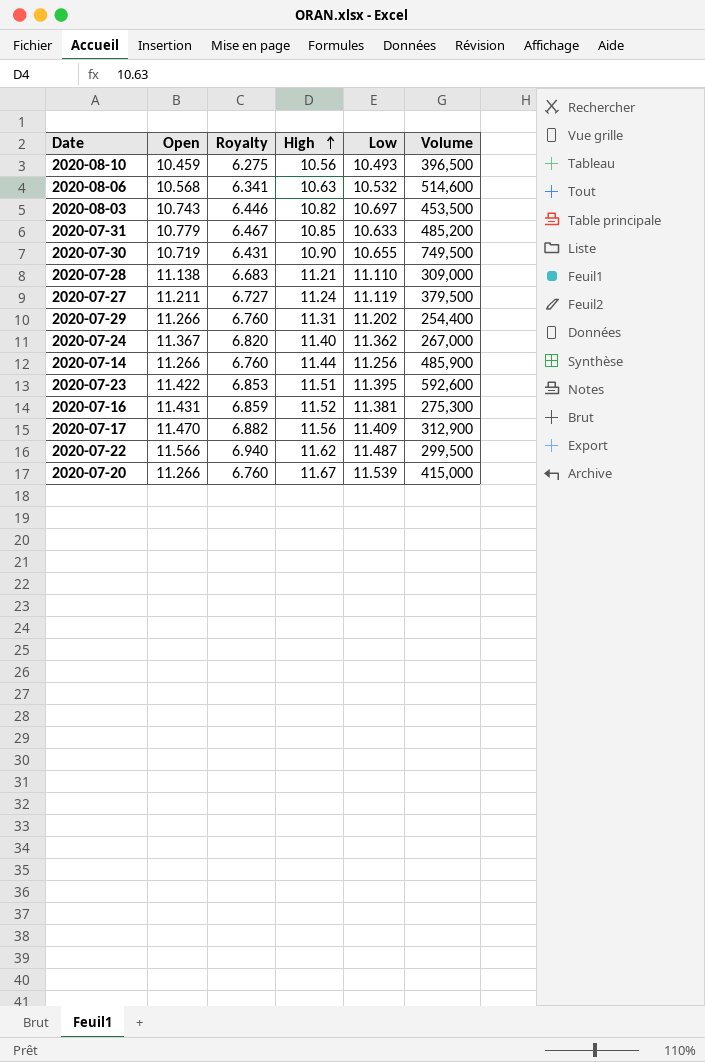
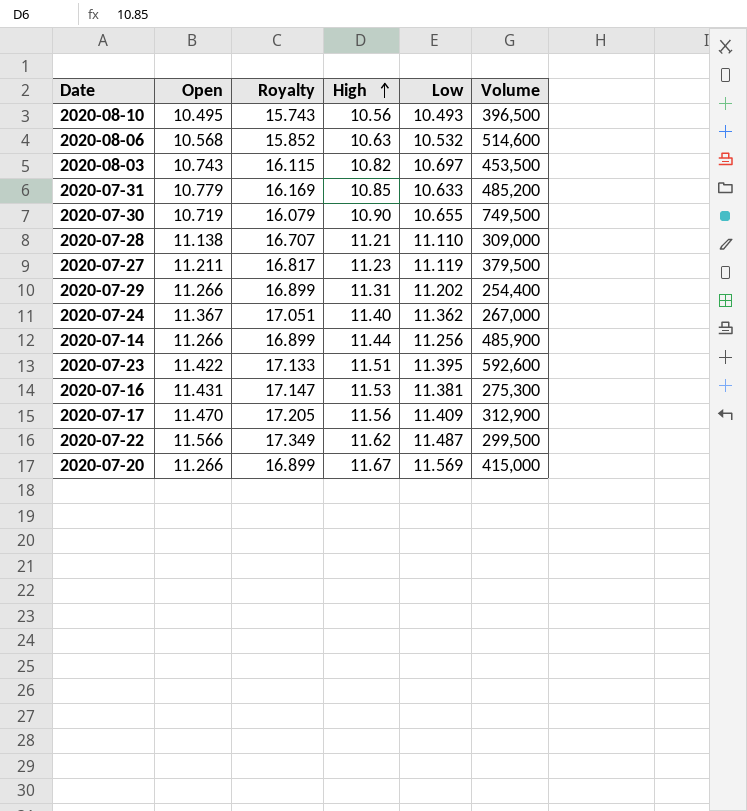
column Royalty | formula: [Open] * 0.6 -> [Open] * 1.5
2020-08-10 | Open: 10.459 -> 10.495
2020-07-27 | High: 11.24 -> 11.23
2020-07-16 | High: 11.52 -> 11.53
2020-07-20 | Low: 11.539 -> 11.569

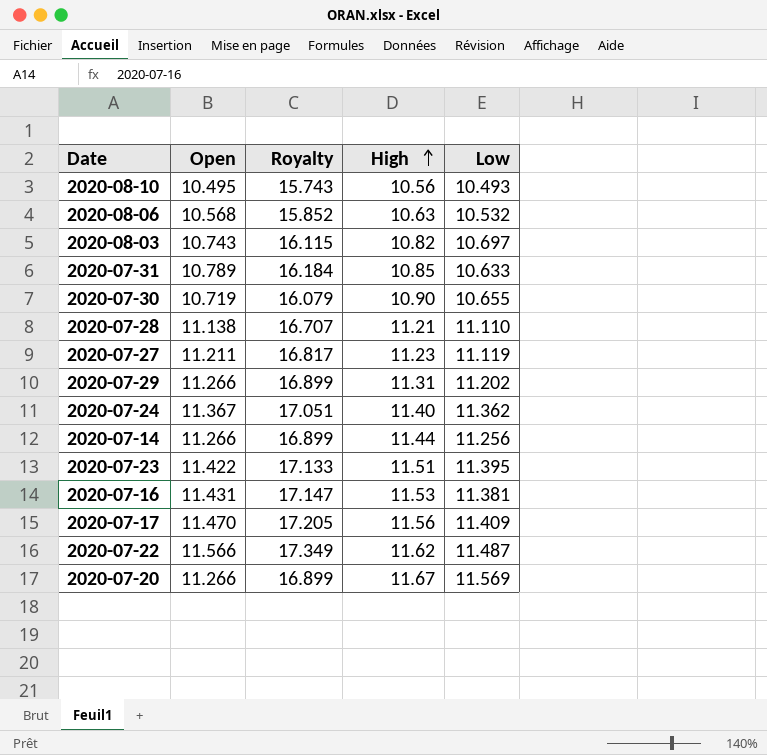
column Volume | position: 6 -> none
2020-07-31 | Open: 10.779 -> 10.789
2020-07-31 | Royalty: 16.169 -> 16.184

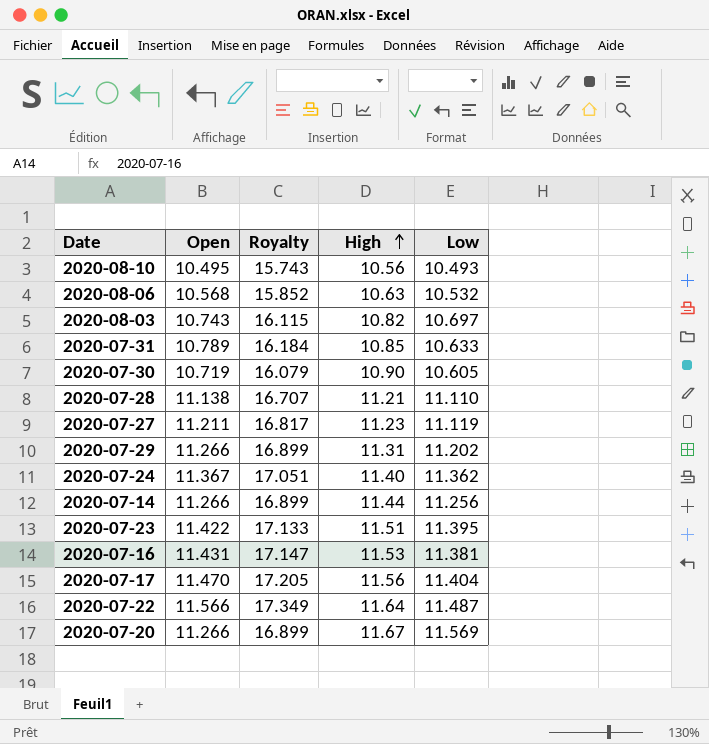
2020-07-30 | Low: 10.655 -> 10.605
2020-07-17 | Low: 11.409 -> 11.404
2020-07-22 | High: 11.62 -> 11.64

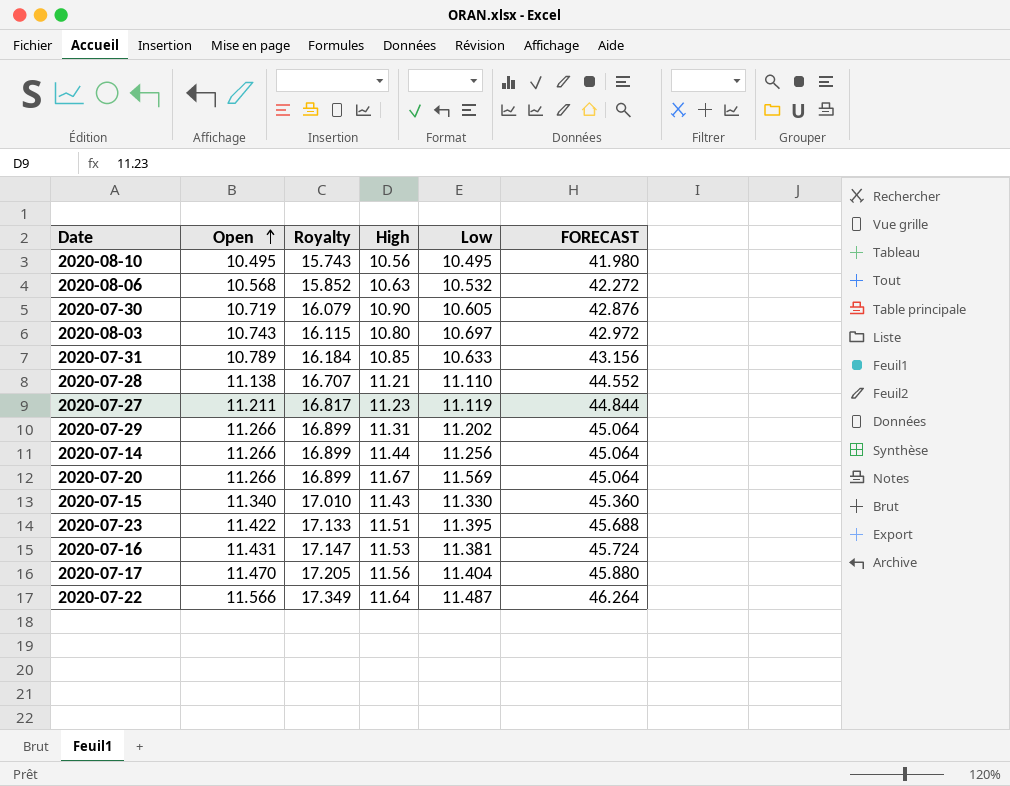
row order: High ascending -> Open ascending
column FORECAST | formula: none -> [Open] * 4
row 2020-07-24: 11.367 | 17.051 | 11.40 | 11.362 -> none
2020-08-10 | Low: 10.493 -> 10.495
2020-08-03 | High: 10.82 -> 10.80
row 2020-07-15: none -> 11.340 | 17.010 | 11.43 | 11.330 | 45.360

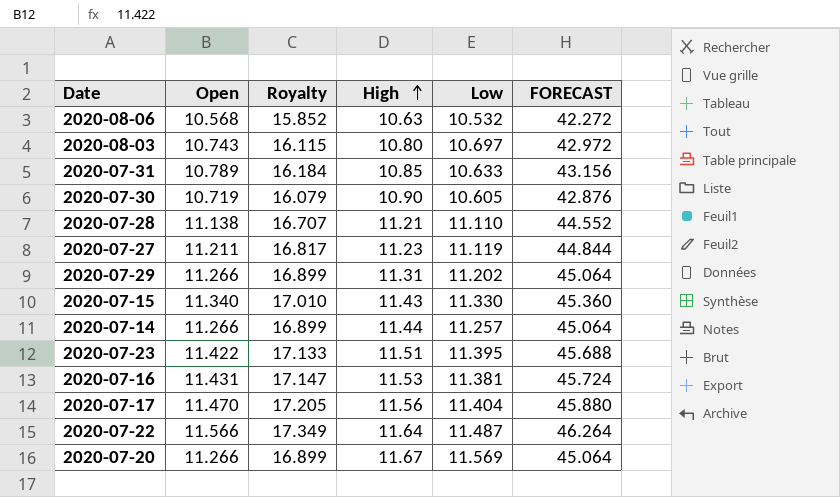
row order: Open ascending -> High ascending
row 2020-08-10: 10.495 | 15.743 | 10.56 | 10.495 | 41.980 -> none
2020-07-14 | Low: 11.256 -> 11.257

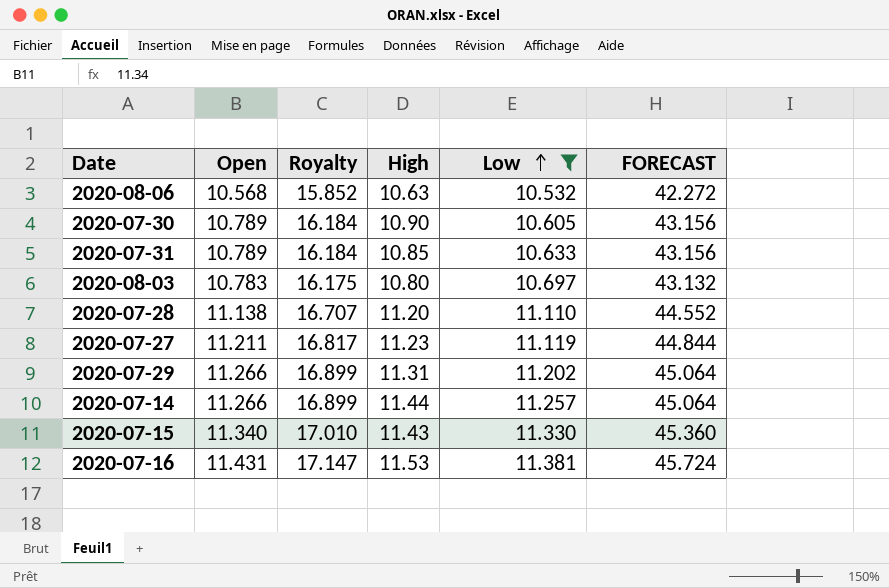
filter: none -> Low <= 11.381
row order: High ascending -> Low ascending
2020-07-30 | Open: 10.719 -> 10.789
2020-07-30 | Royalty: 16.079 -> 16.184
2020-07-30 | FORECAST: 42.876 -> 43.156
2020-08-03 | Open: 10.743 -> 10.783
2020-08-03 | Royalty: 16.115 -> 16.175
2020-08-03 | FORECAST: 42.972 -> 43.132
2020-07-28 | High: 11.21 -> 11.20

